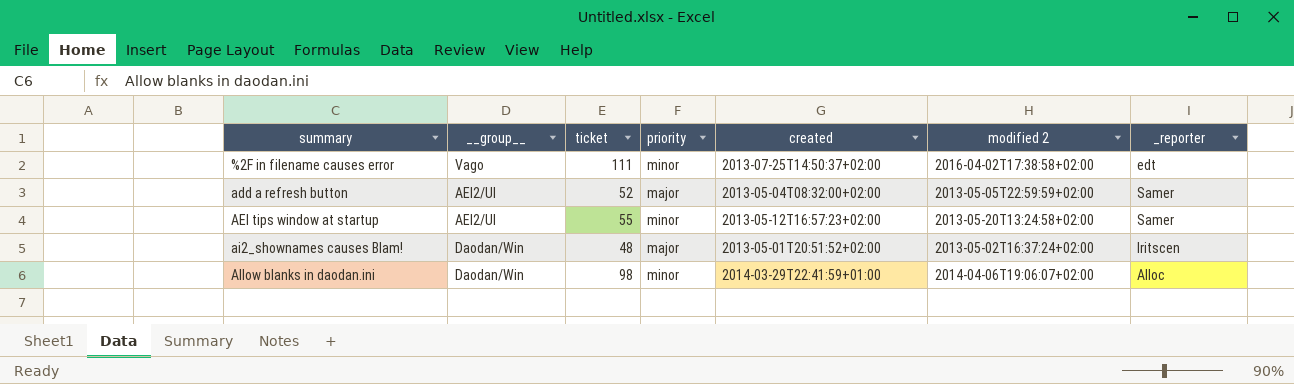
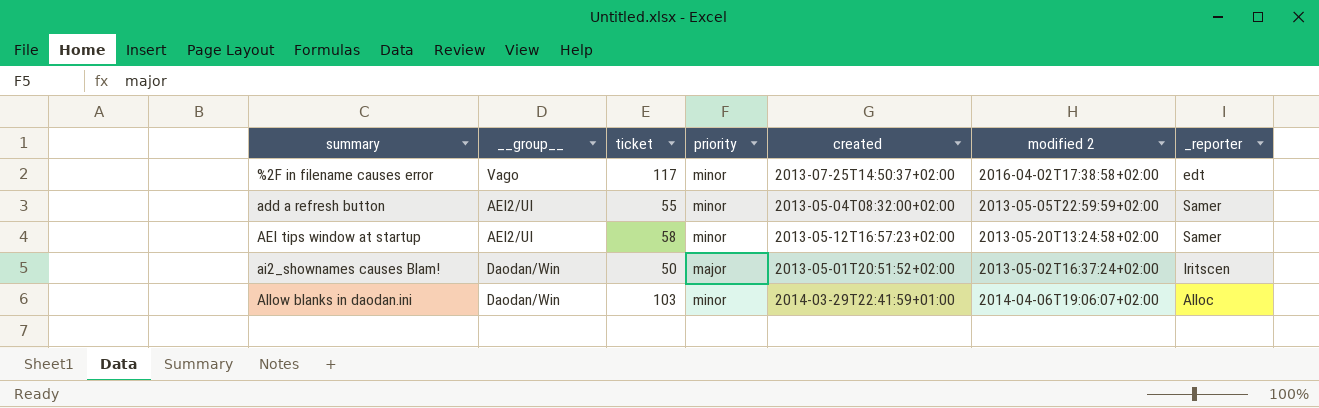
%2F in filename causes error | ticket: 111 -> 117
add a refresh button | ticket: 52 -> 55
add a refresh button | priority: major -> minor
AEI tips window at startup | ticket: 55 -> 58
ai2_shownames causes Blam! | ticket: 48 -> 50
Allow blanks in daodan.ini | ticket: 98 -> 103

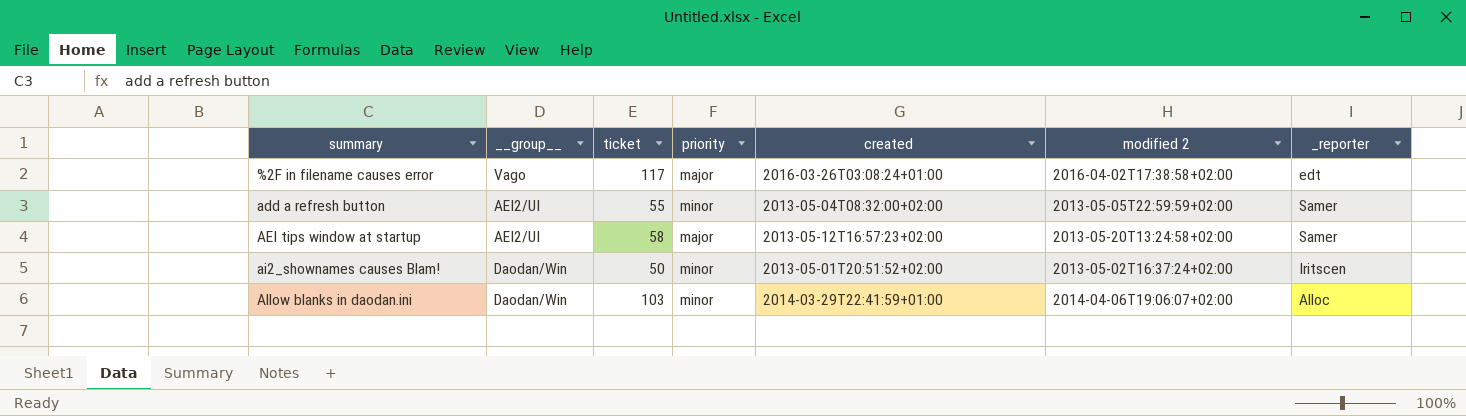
%2F in filename causes error | priority: minor -> major
%2F in filename causes error | created: 2013-07-25T14:50:37+02:00 -> 2016-03-26T03:08:24+01:00
AEI tips window at startup | priority: minor -> major
ai2_shownames causes Blam! | priority: major -> minor

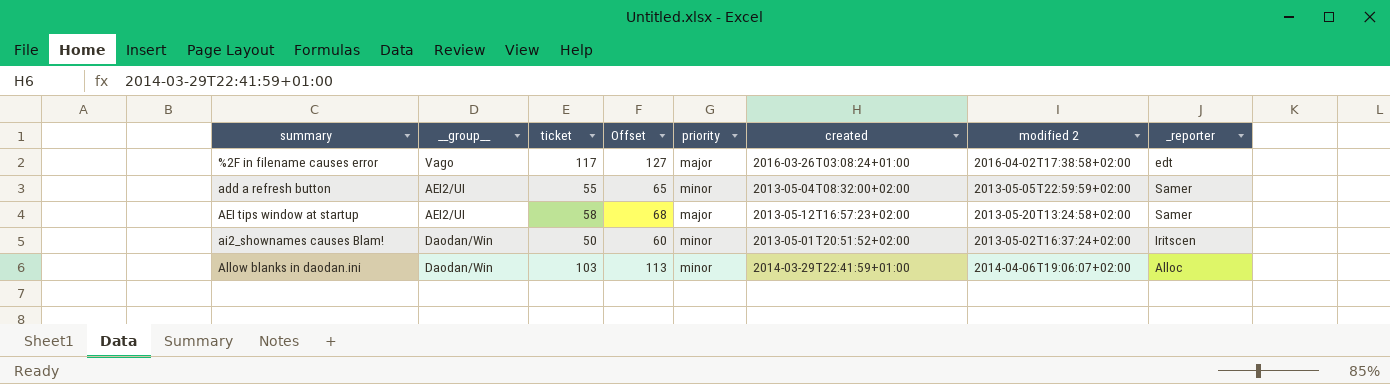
column Offset | formula: none -> [ticket] + 10

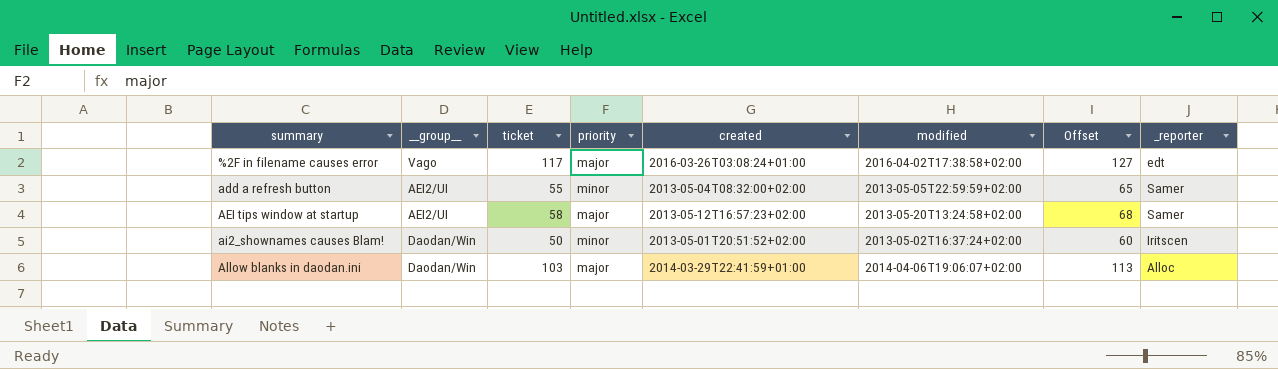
column name: modified 2 -> modified
column Offset | position: 4 -> 7
Allow blanks in daodan.ini | priority: minor -> major

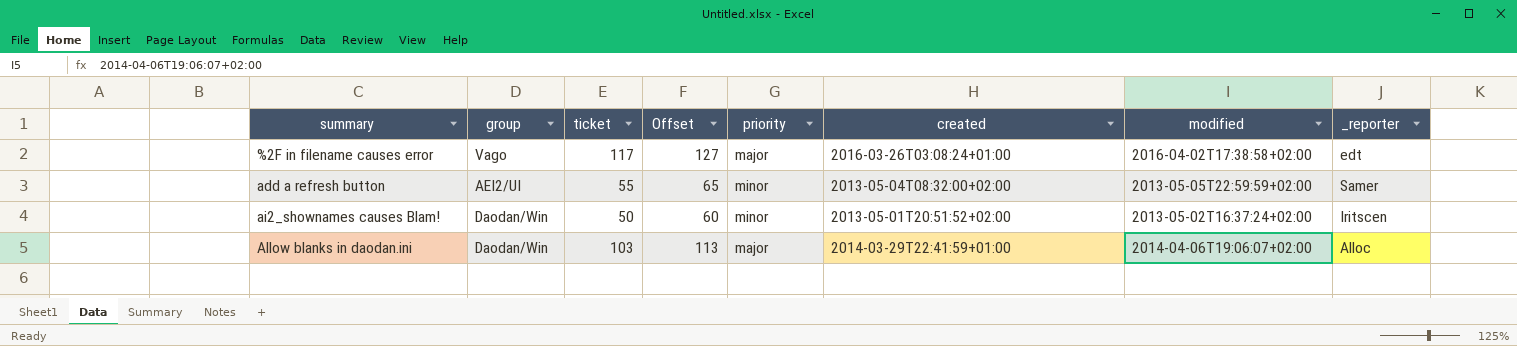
column name: __group__ -> group
column Offset | position: 7 -> 4
row AEI tips window at startup: AEI2/UI | 58 | major | 2013-05-12T16:57:23+02:00 | 2013-05-20T13:24:58+02:00 | 68 | Samer -> none

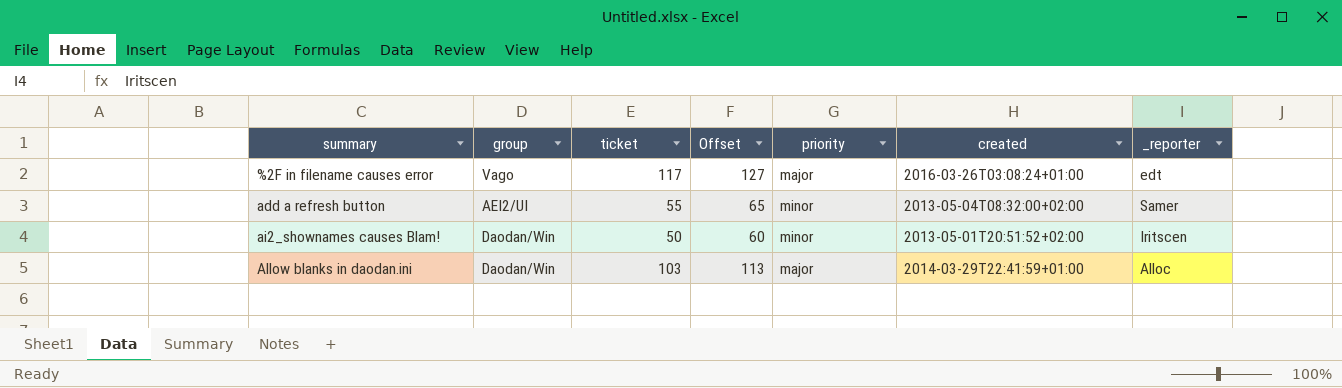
column modified | position: 7 -> none

